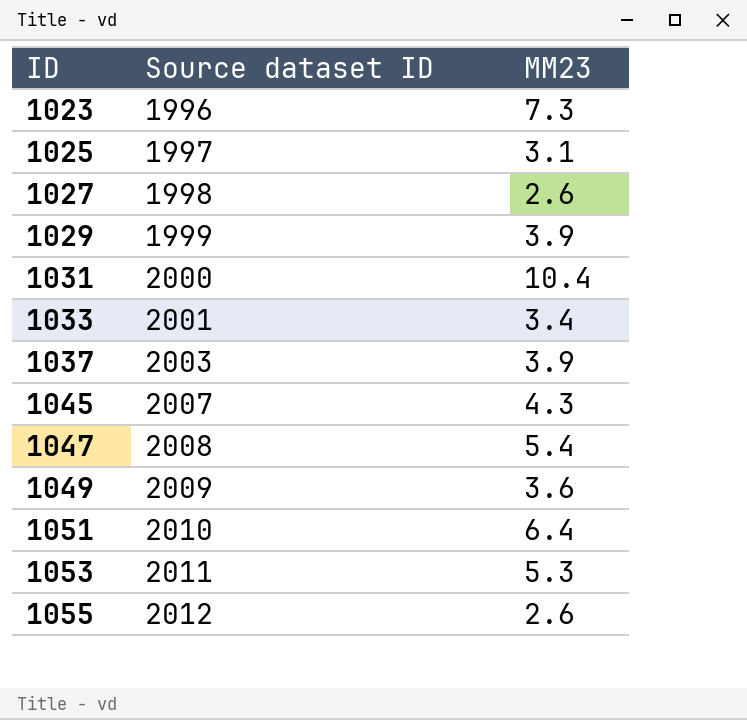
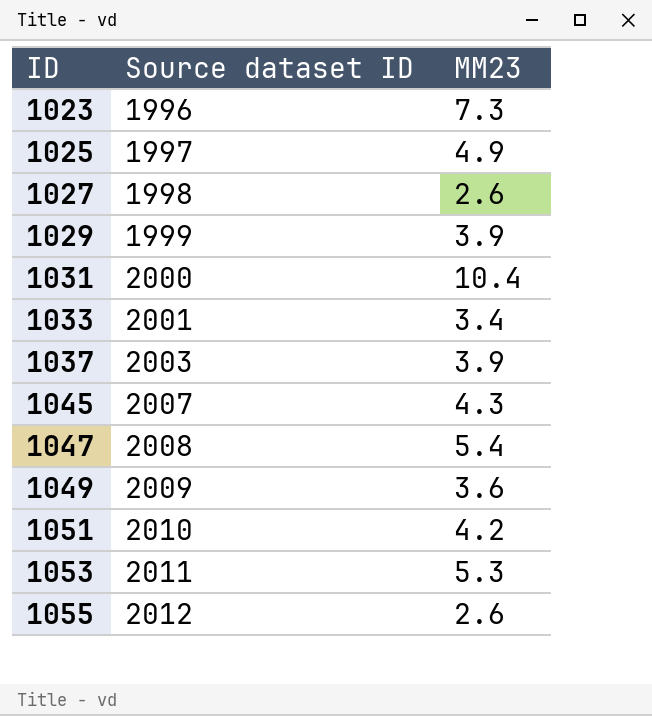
1025 | MM23: 3.1 -> 4.9
1051 | MM23: 6.4 -> 4.2

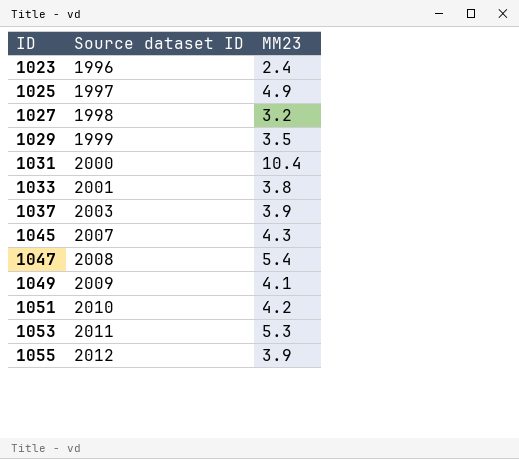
1023 | MM23: 7.3 -> 2.4
1027 | MM23: 2.6 -> 3.2
1029 | MM23: 3.9 -> 3.5
1033 | MM23: 3.4 -> 3.8
1049 | MM23: 3.6 -> 4.1
1055 | MM23: 2.6 -> 3.9

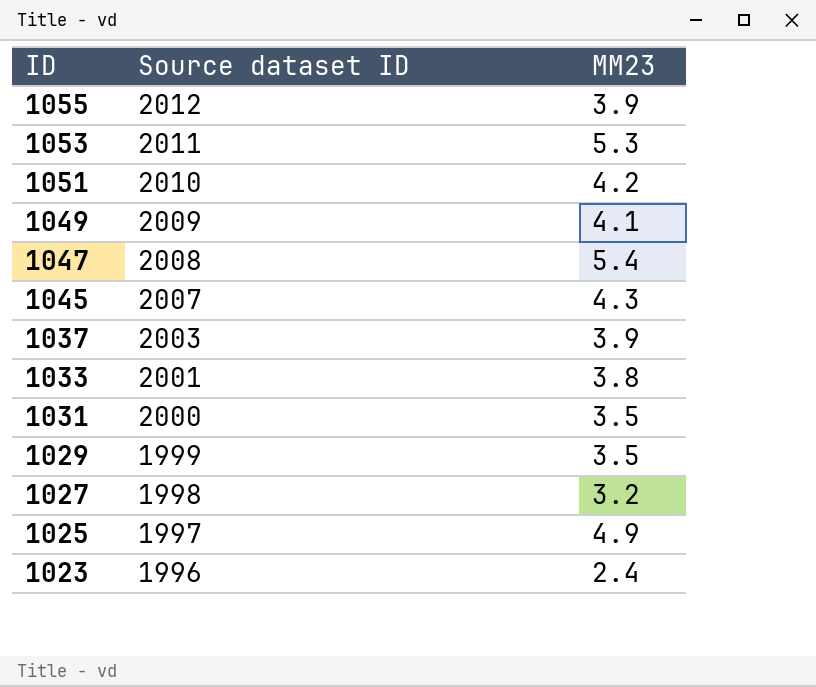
row order: ID ascending -> ID descending
1031 | MM23: 10.4 -> 3.5

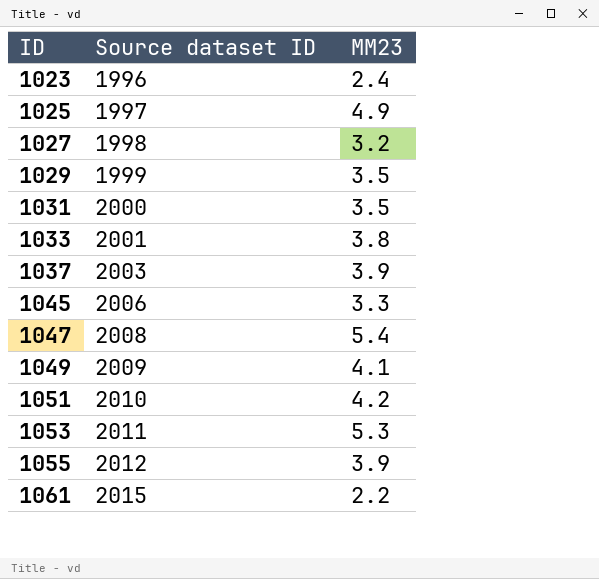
row order: ID descending -> ID ascending
1045 | Source dataset ID: 2007 -> 2006
1045 | MM23: 4.3 -> 3.3
row 1061: none -> 2015 | 2.2

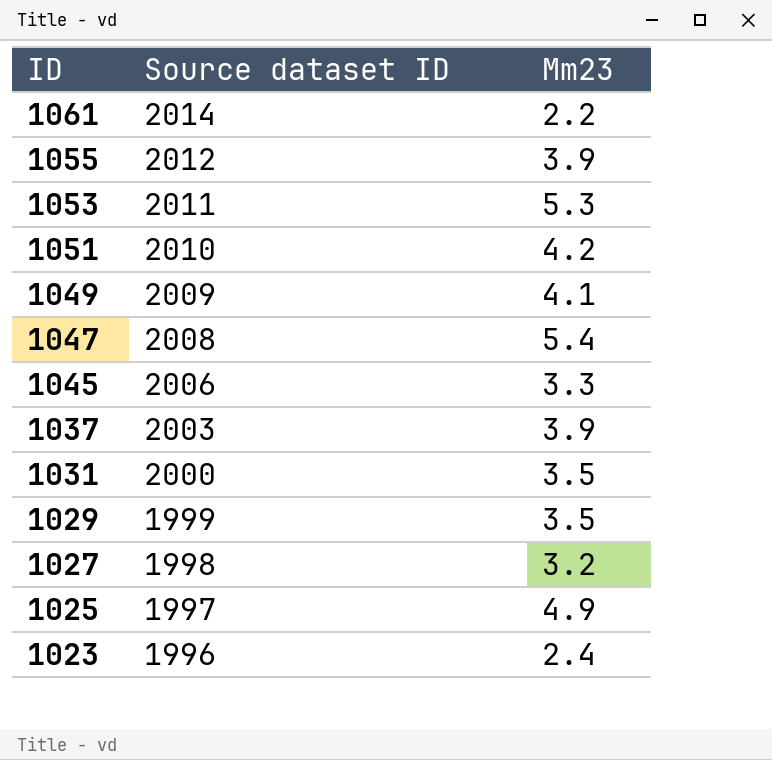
row order: ID ascending -> ID descending
column name: MM23 -> Mm23
row 1033: 2001 | 3.8 -> none
1061 | Source dataset ID: 2015 -> 2014

